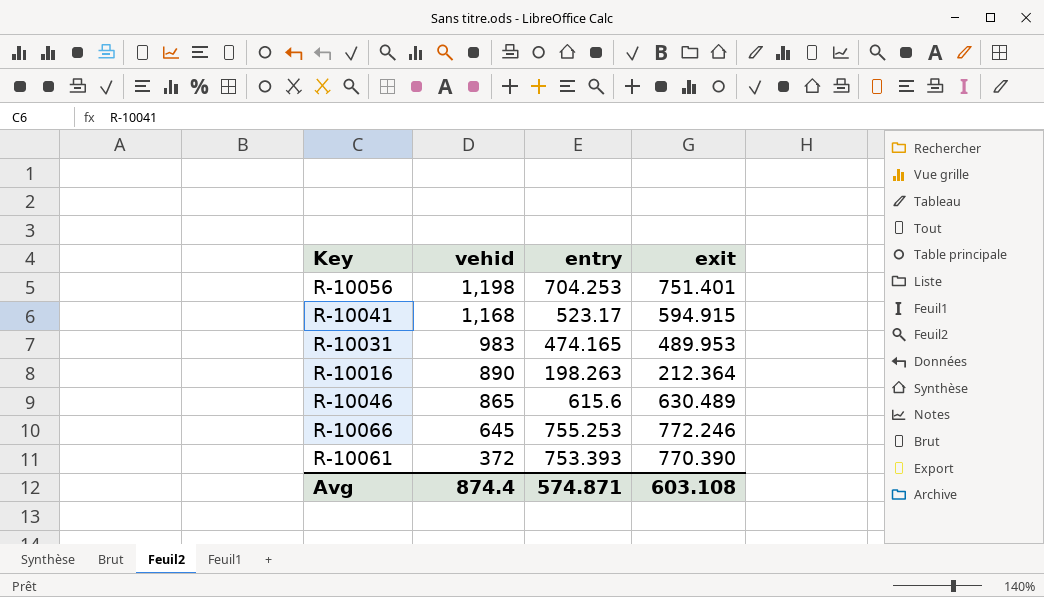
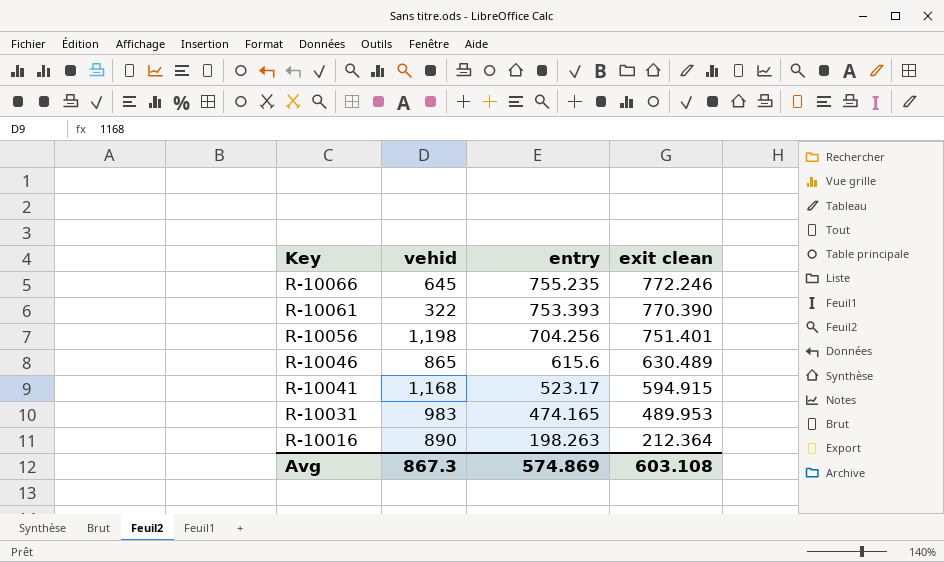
row order: vehid descending -> Key descending
column name: exit -> exit clean
R-10066 | entry: 755.253 -> 755.235
R-10061 | vehid: 372 -> 322
R-10056 | entry: 704.253 -> 704.256
Avg | vehid: 874.4 -> 867.3
Avg | entry: 574.871 -> 574.869

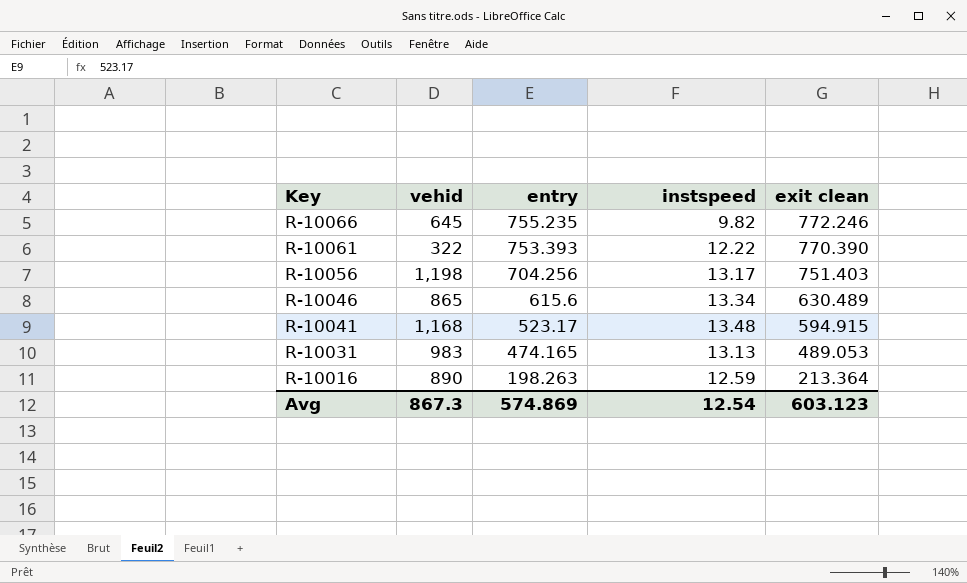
column instspeed | position: none -> 4
R-10056 | exit clean: 751.401 -> 751.403
R-10031 | exit clean: 489.953 -> 489.053
R-10016 | exit clean: 212.364 -> 213.364
Avg | exit clean: 603.108 -> 603.123

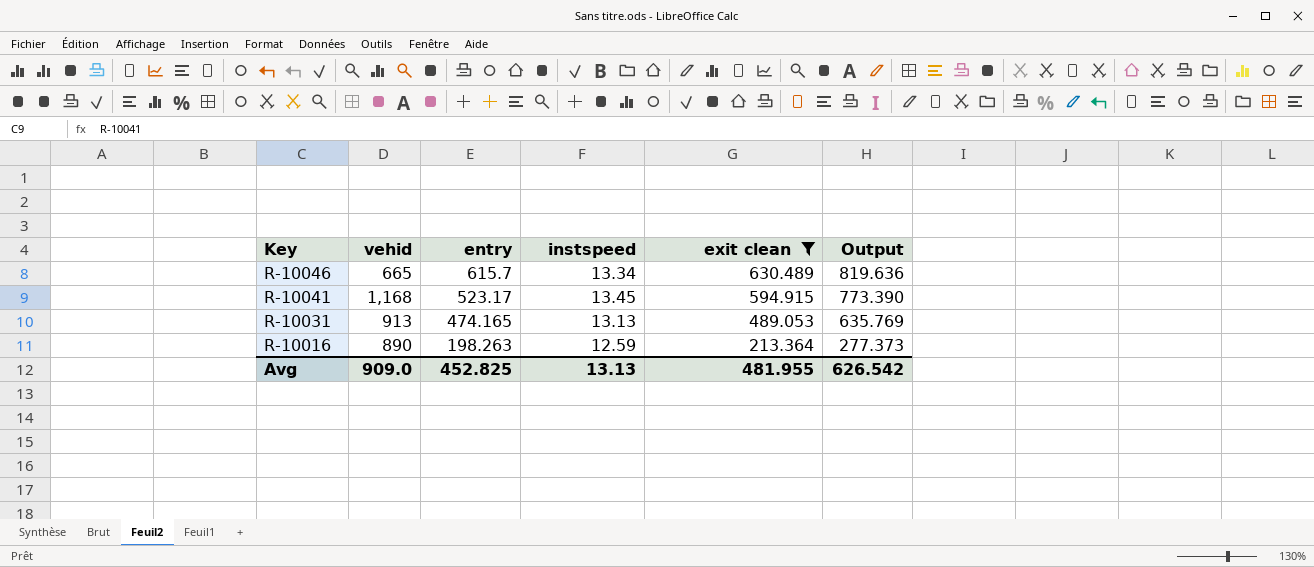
filter: none -> exit clean <= 630.489
column Output | formula: none -> [exit clean] * 1.3
R-10046 | vehid: 865 -> 665
R-10046 | entry: 615.6 -> 615.7
R-10041 | instspeed: 13.48 -> 13.45
R-10031 | vehid: 983 -> 913
Avg | vehid: 867.3 -> 909.0
Avg | entry: 574.869 -> 452.825
Avg | instspeed: 12.54 -> 13.13
Avg | exit clean: 603.123 -> 481.955

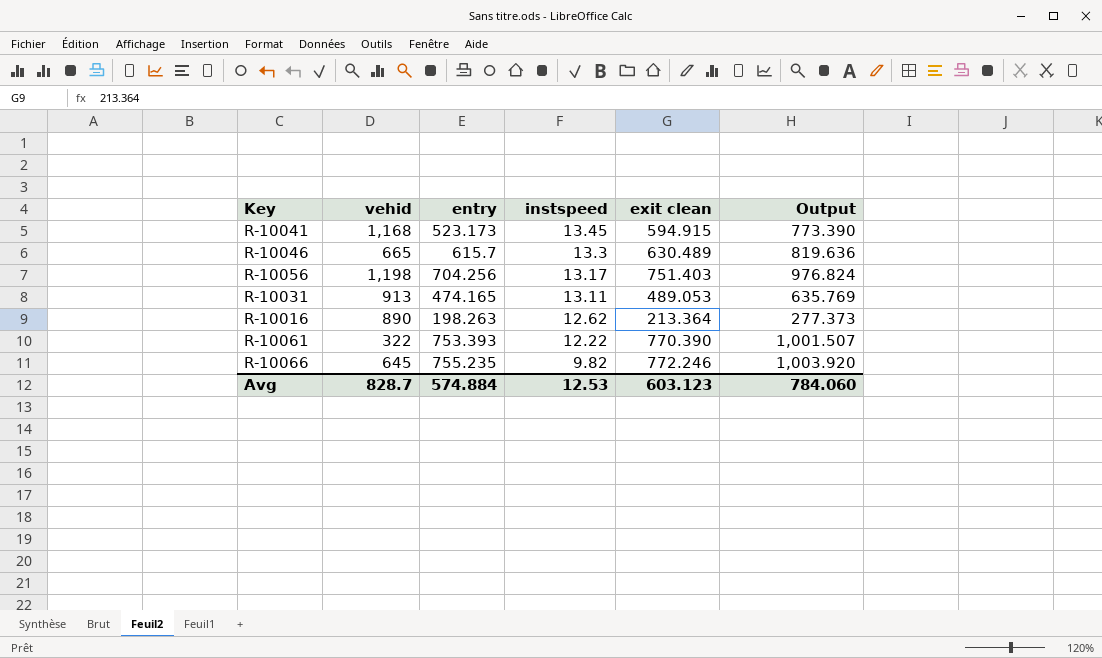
filter: exit clean <= 630.489 -> none
row order: Key descending -> instspeed descending
R-10041 | entry: 523.17 -> 523.173
R-10046 | instspeed: 13.34 -> 13.3
R-10031 | instspeed: 13.13 -> 13.11
R-10016 | instspeed: 12.59 -> 12.62
Avg | vehid: 909.0 -> 828.7
Avg | entry: 452.825 -> 574.884
Avg | instspeed: 13.13 -> 12.53
Avg | exit clean: 481.955 -> 603.123
Avg | Output: 626.542 -> 784.060

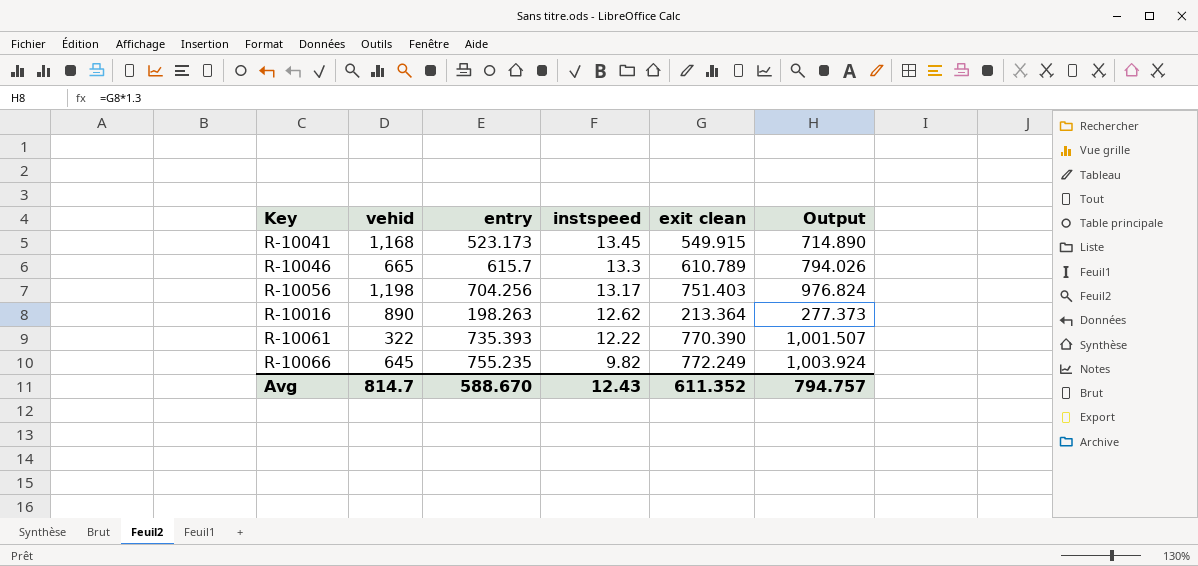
row R-10031: 913 | 474.165 | 13.11 | 489.053 | 635.769 -> none
R-10041 | exit clean: 594.915 -> 549.915
R-10041 | Output: 773.390 -> 714.890
R-10046 | exit clean: 630.489 -> 610.789
R-10046 | Output: 819.636 -> 794.026
R-10061 | entry: 753.393 -> 735.393
R-10066 | exit clean: 772.246 -> 772.249
R-10066 | Output: 1,003.920 -> 1,003.924
Avg | vehid: 828.7 -> 814.7
Avg | entry: 574.884 -> 588.670
Avg | instspeed: 12.53 -> 12.43
Avg | exit clean: 603.123 -> 611.352
Avg | Output: 784.060 -> 794.757

